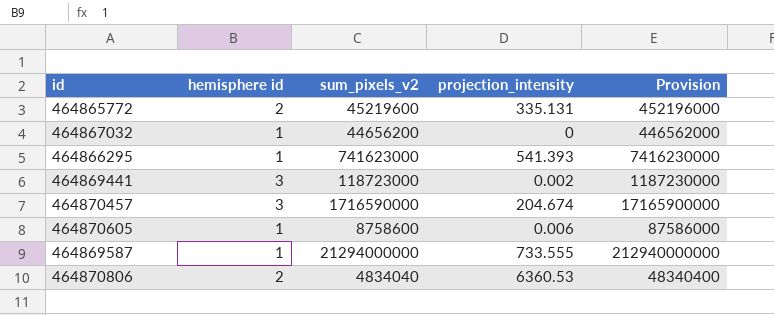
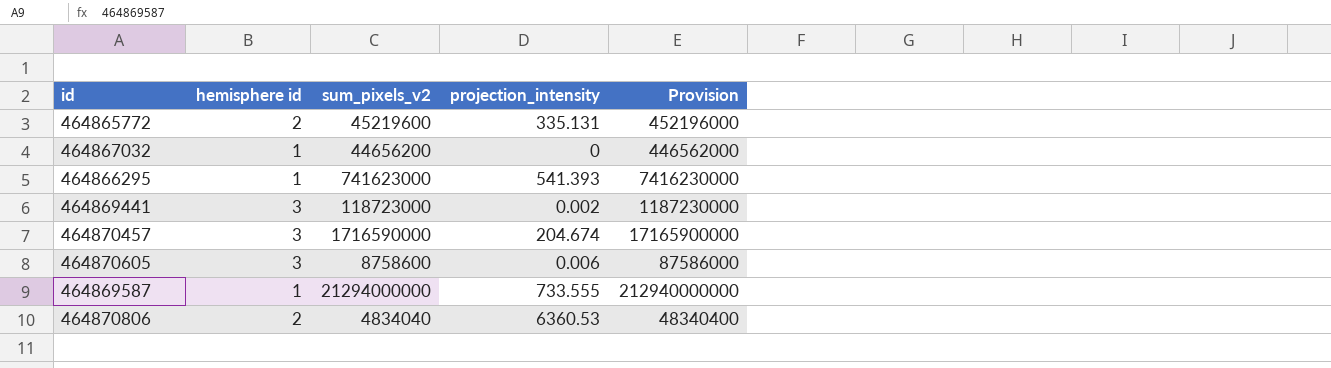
464870605 | hemisphere id: 1 -> 3

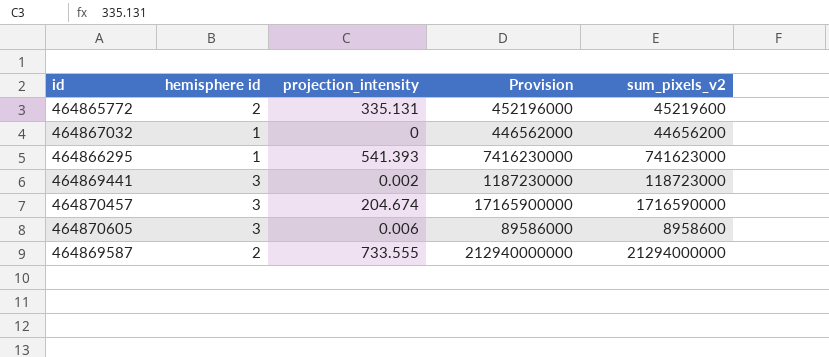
column sum_pixels_v2 | position: 3 -> 5
row 464870806: 2 | 4834040 | 6360.53 | 48340400 -> none
464870605 | Provision: 87586000 -> 89586000
464870605 | sum_pixels_v2: 8758600 -> 8958600
464869587 | hemisphere id: 1 -> 2

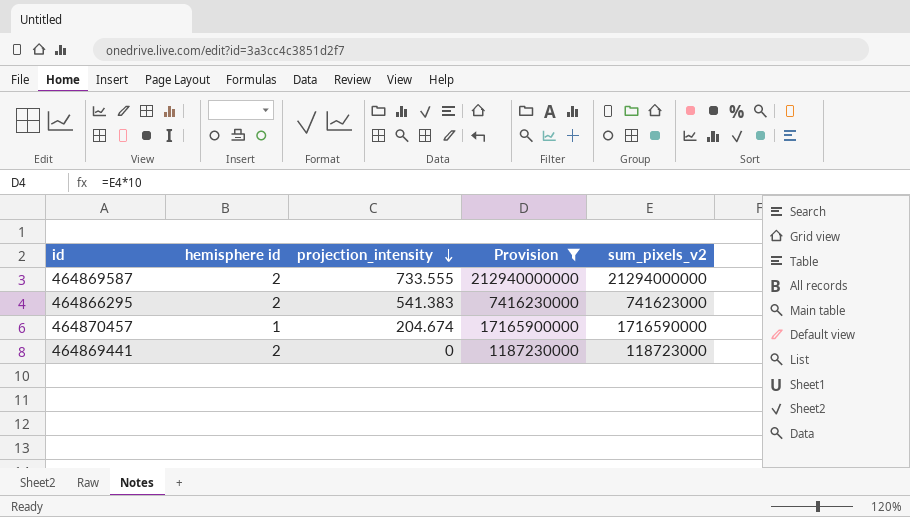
filter: none -> Provision >= 1187230000
row order: none -> projection_intensity descending
464866295 | hemisphere id: 1 -> 2
464866295 | projection_intensity: 541.393 -> 541.383
464870457 | hemisphere id: 3 -> 1
464869441 | hemisphere id: 3 -> 2
464869441 | projection_intensity: 0.002 -> 0

